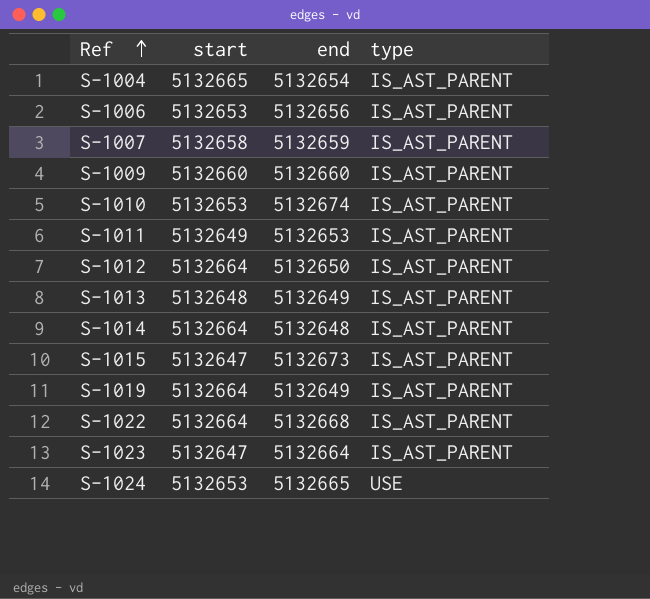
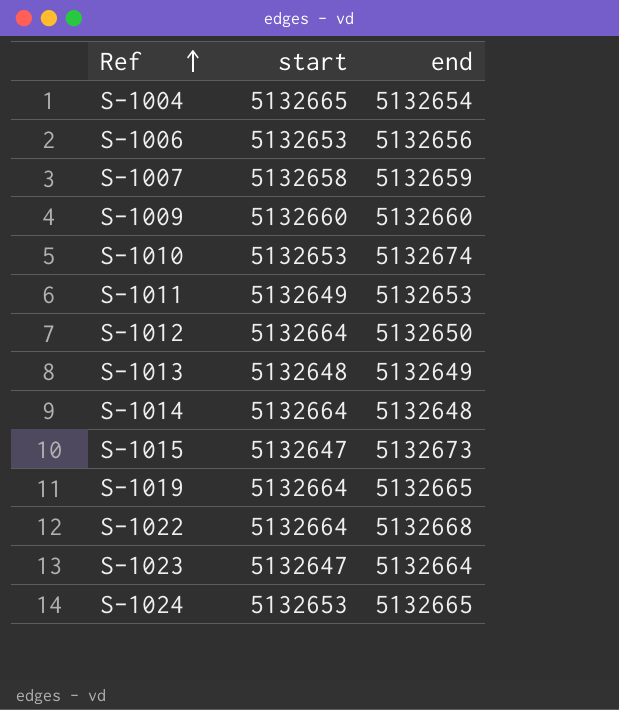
column type | position: 4 -> none
S-1019 | end: 5132649 -> 5132665

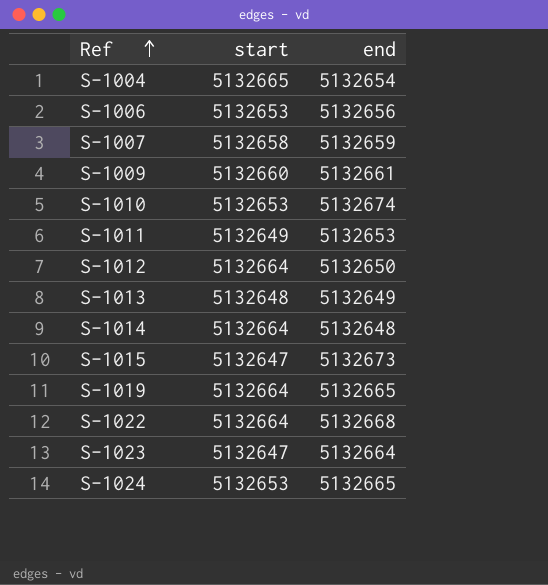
S-1009 | end: 5132660 -> 5132661

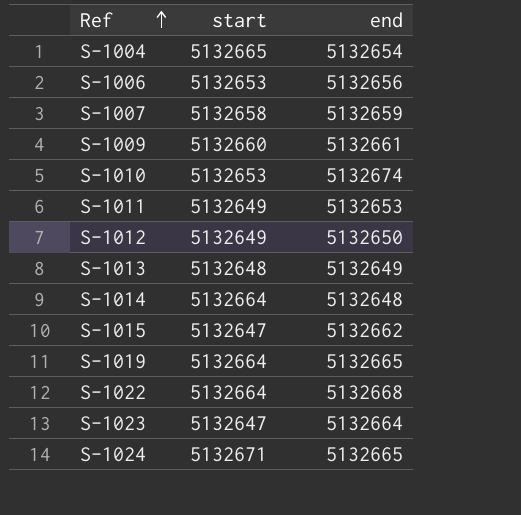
S-1012 | start: 5132664 -> 5132649
S-1015 | end: 5132673 -> 5132662
S-1024 | start: 5132653 -> 5132671

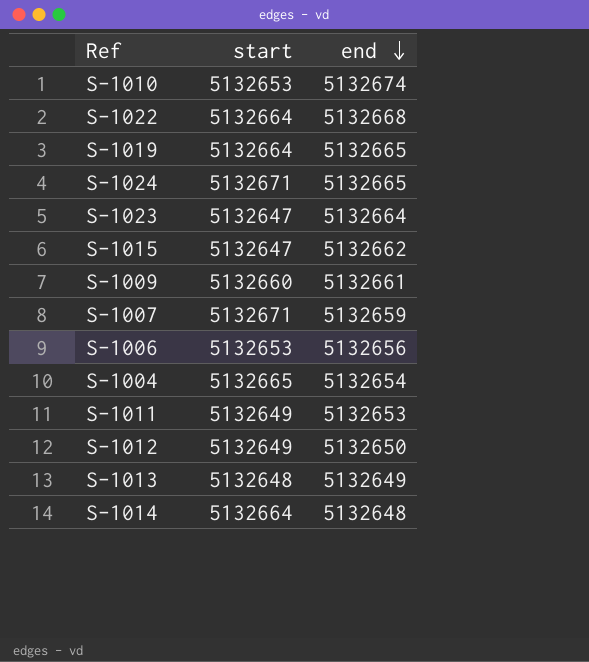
row order: Ref ascending -> end descending
S-1007 | start: 5132658 -> 5132671

